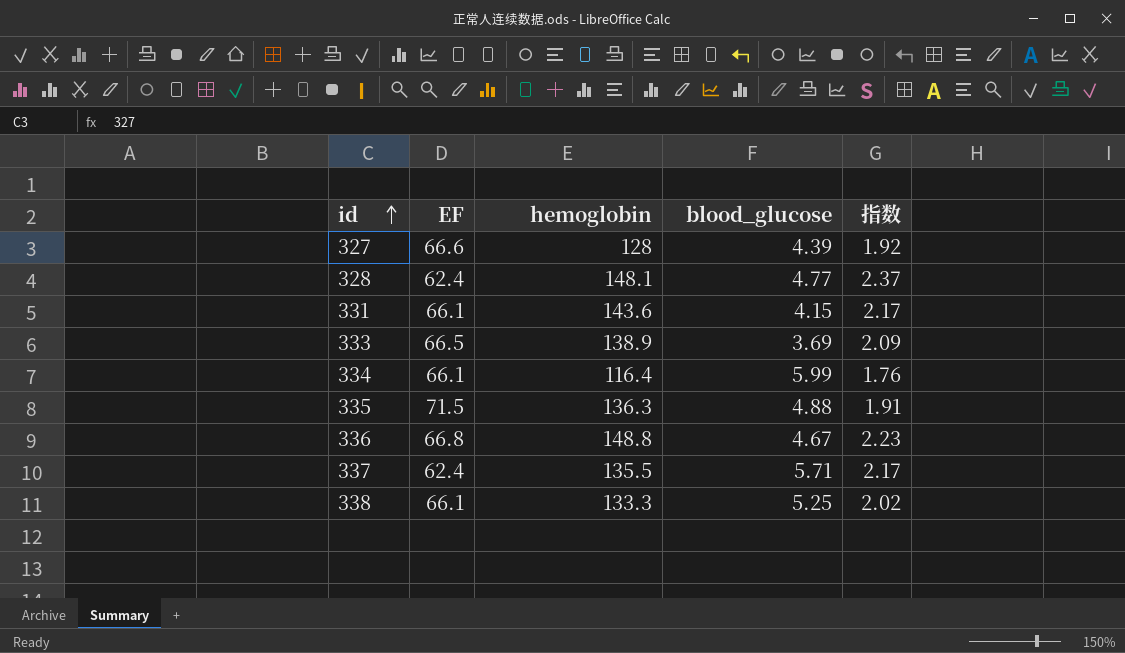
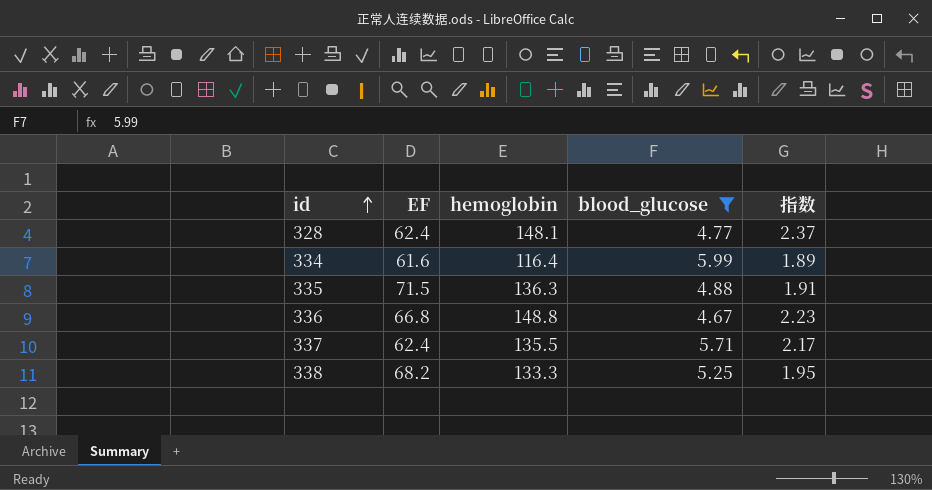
filter: none -> blood_glucose >= 4.67
334 | EF: 66.1 -> 61.6
334 | 指数: 1.76 -> 1.89
338 | EF: 66.1 -> 68.2
338 | 指数: 2.02 -> 1.95

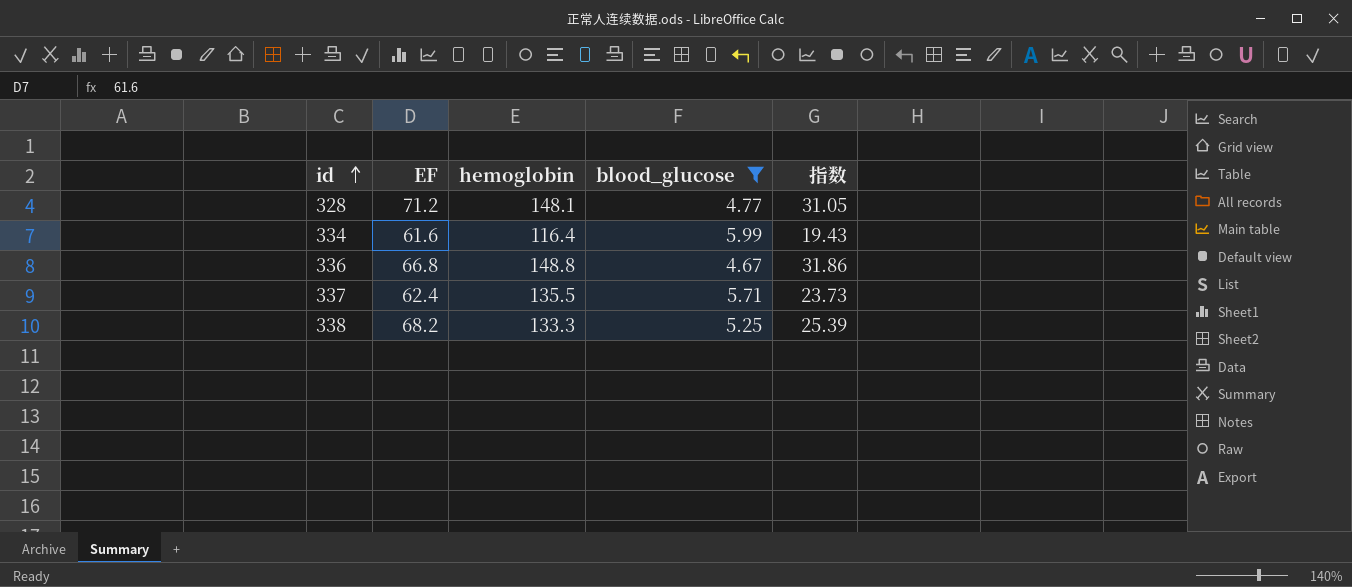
column 指数 | formula: [hemoglobin] / [EF] -> [hemoglobin] / [blood_glucose]
row 335: 71.5 | 136.3 | 4.88 | 1.91 -> none
328 | EF: 62.4 -> 71.2

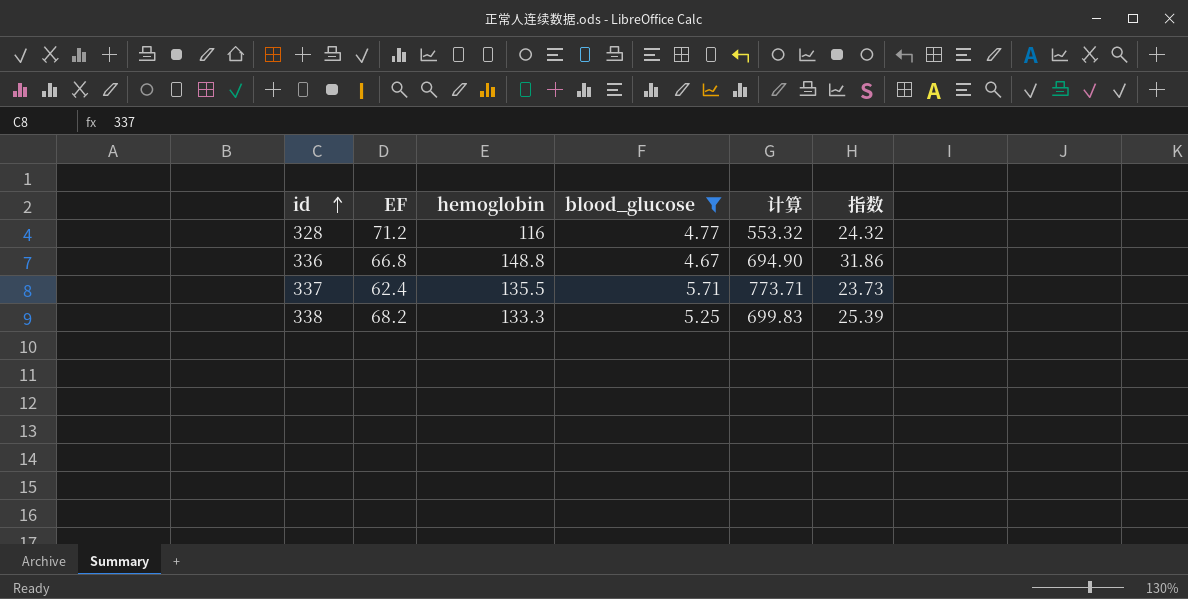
column 计算 | formula: none -> [hemoglobin] * [blood_glucose]
row 334: 61.6 | 116.4 | 5.99 | 19.43 -> none
328 | hemoglobin: 148.1 -> 116
328 | 指数: 31.05 -> 24.32

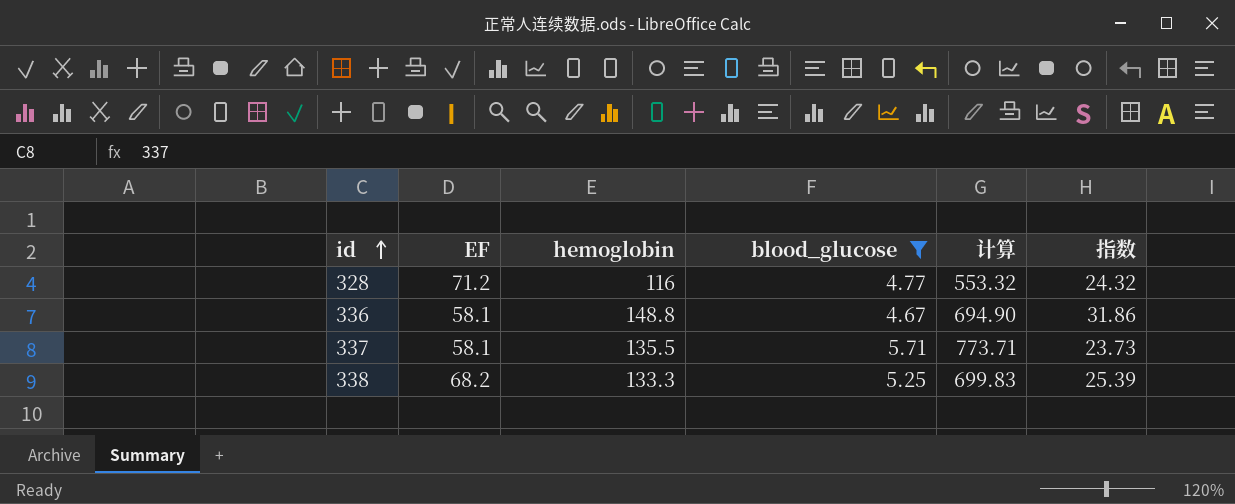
336 | EF: 66.8 -> 58.1
337 | EF: 62.4 -> 58.1

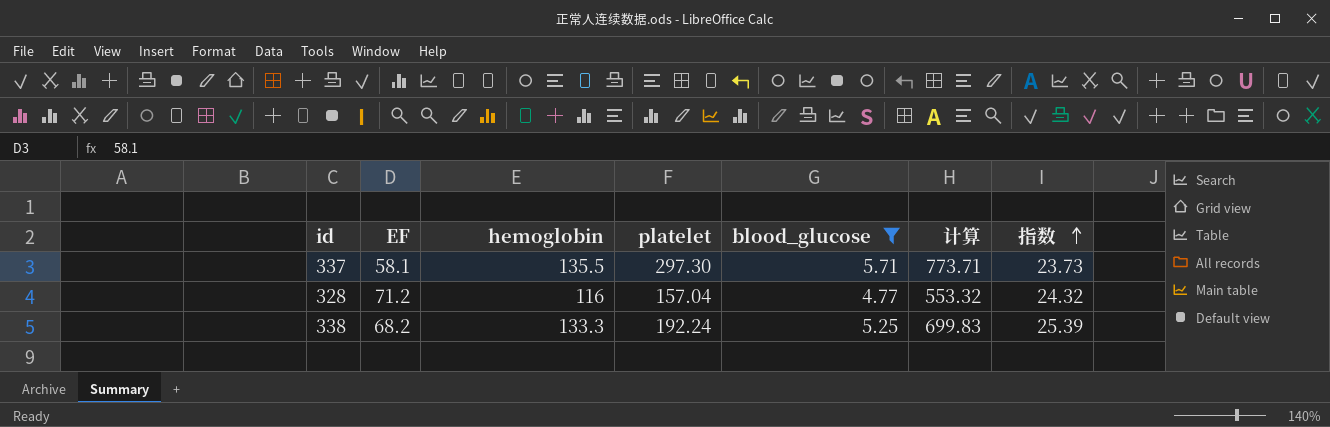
row order: id ascending -> 指数 ascending
column platelet | position: none -> 4
row 336: 58.1 | 148.8 | 4.67 | 694.90 | 31.86 -> none

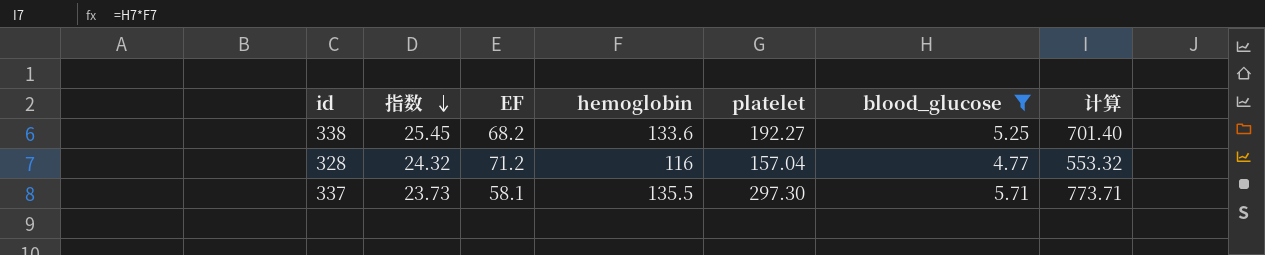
row order: 指数 ascending -> 指数 descending
column 指数 | position: 7 -> 2
338 | 指数: 25.39 -> 25.45
338 | hemoglobin: 133.3 -> 133.6
338 | platelet: 192.24 -> 192.27
338 | 计算: 699.83 -> 701.40

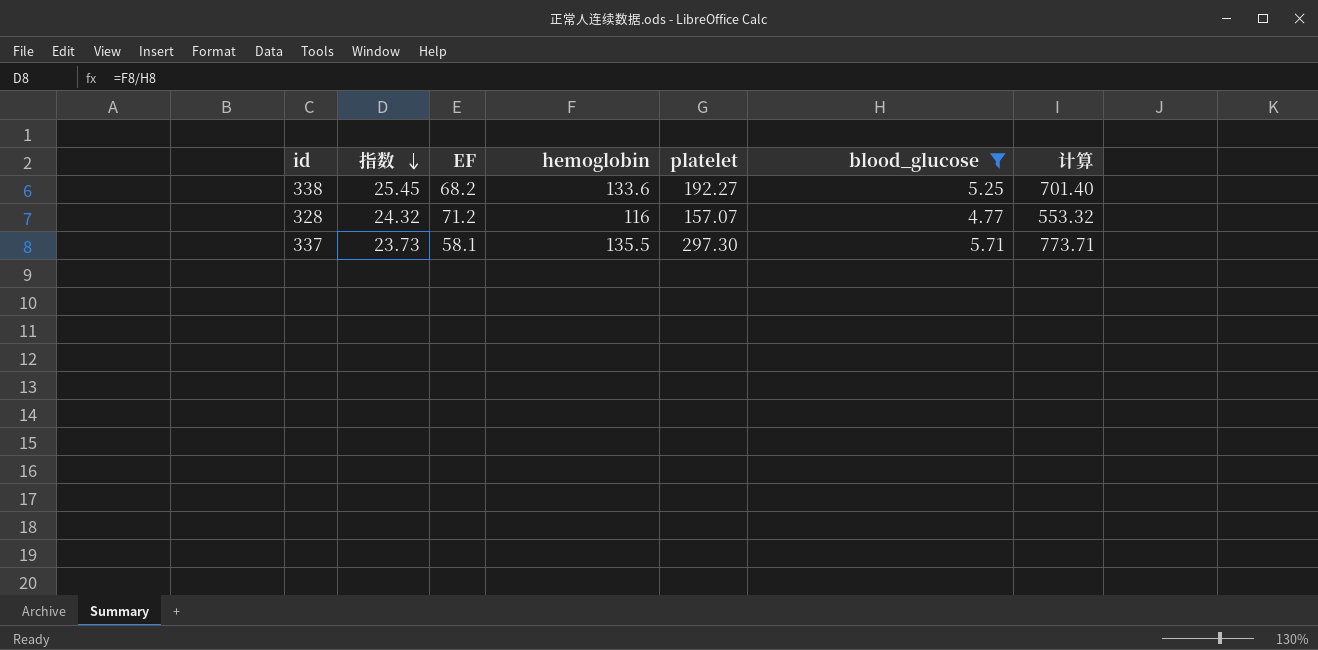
328 | platelet: 157.04 -> 157.07

